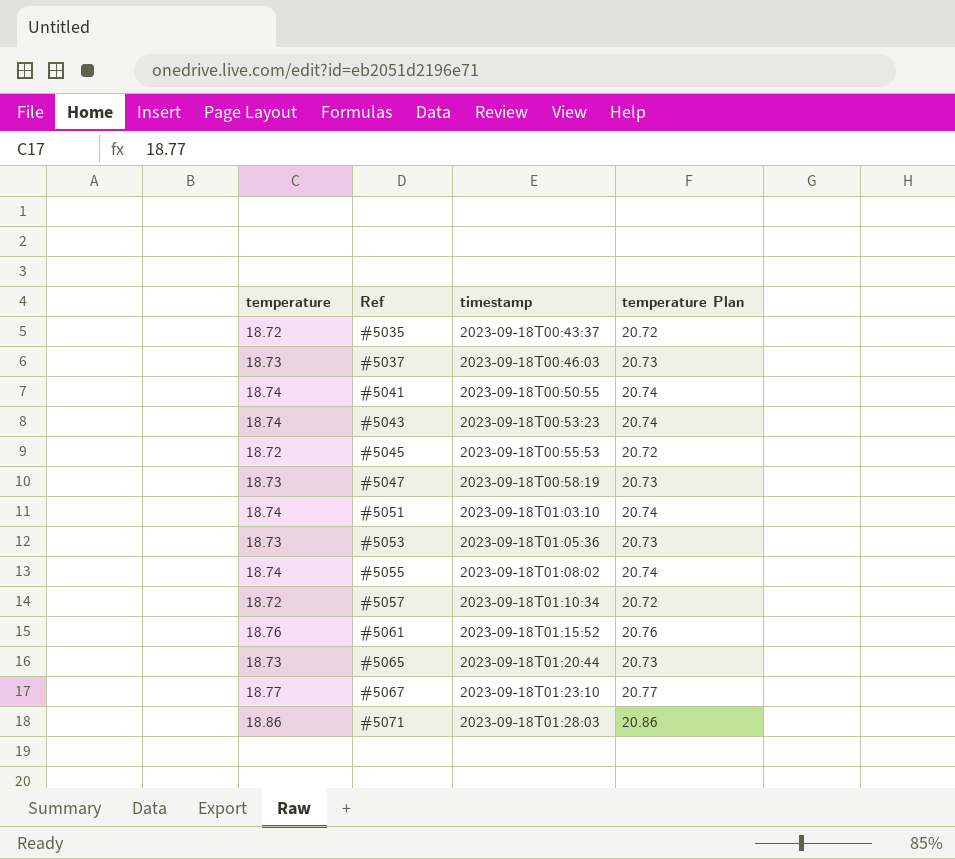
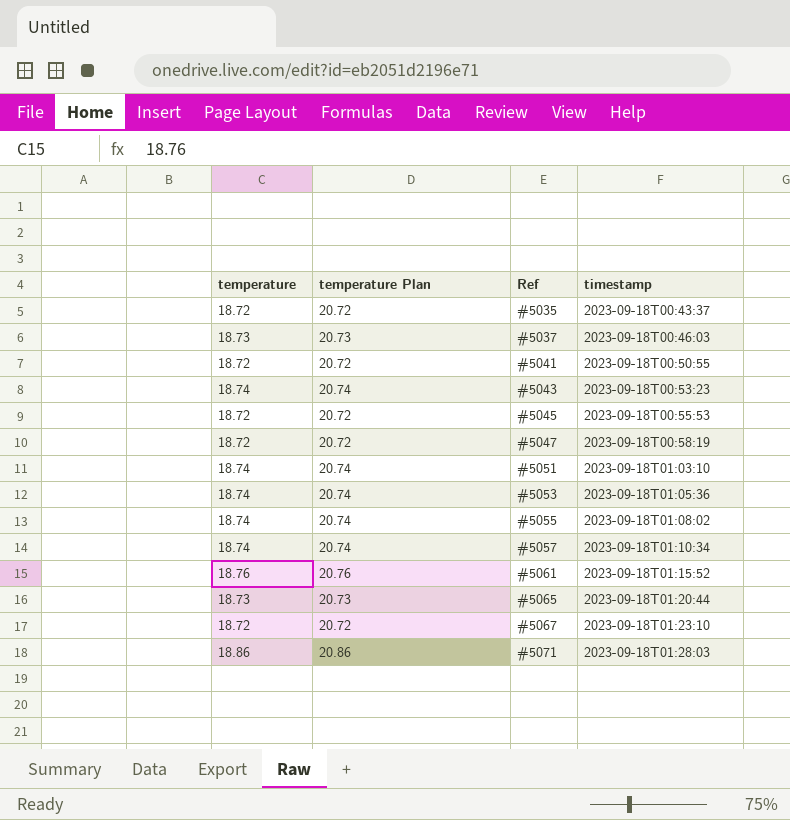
column temperature Plan | position: 4 -> 2
#5041 | temperature: 18.74 -> 18.72
#5041 | temperature Plan: 20.74 -> 20.72
#5047 | temperature: 18.73 -> 18.72
#5047 | temperature Plan: 20.73 -> 20.72
#5053 | temperature: 18.73 -> 18.74
#5053 | temperature Plan: 20.73 -> 20.74
#5057 | temperature: 18.72 -> 18.74
#5057 | temperature Plan: 20.72 -> 20.74
#5067 | temperature: 18.77 -> 18.72
#5067 | temperature Plan: 20.77 -> 20.72

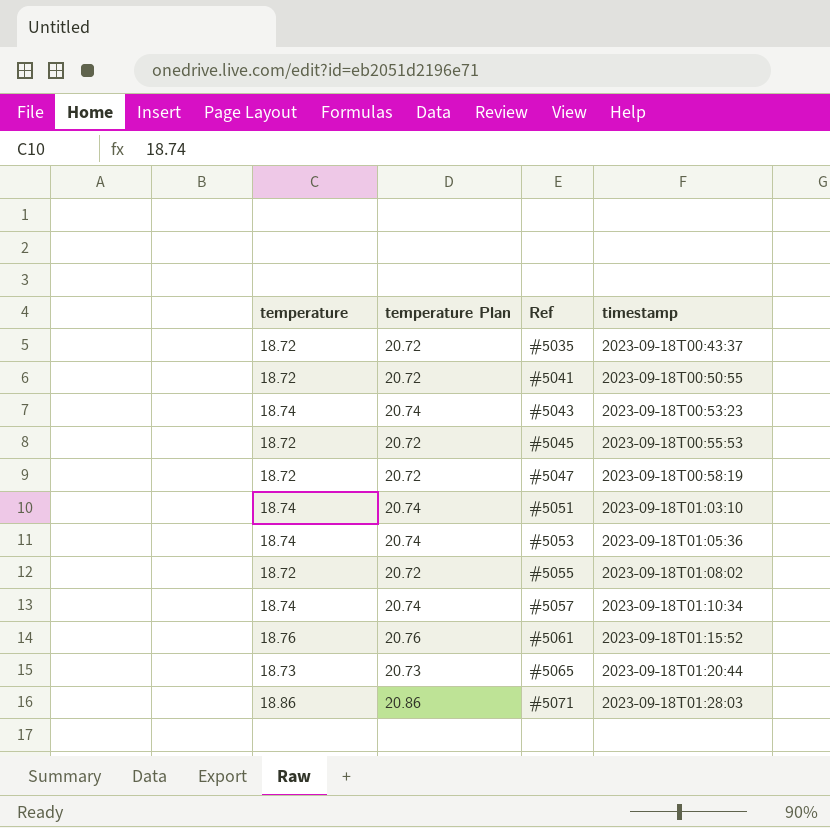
row #5037: 18.73 | 20.73 | 2023-09-18T00:46:03 -> none
row #5067: 18.72 | 20.72 | 2023-09-18T01:23:10 -> none
#5055 | temperature: 18.74 -> 18.72
#5055 | temperature Plan: 20.74 -> 20.72

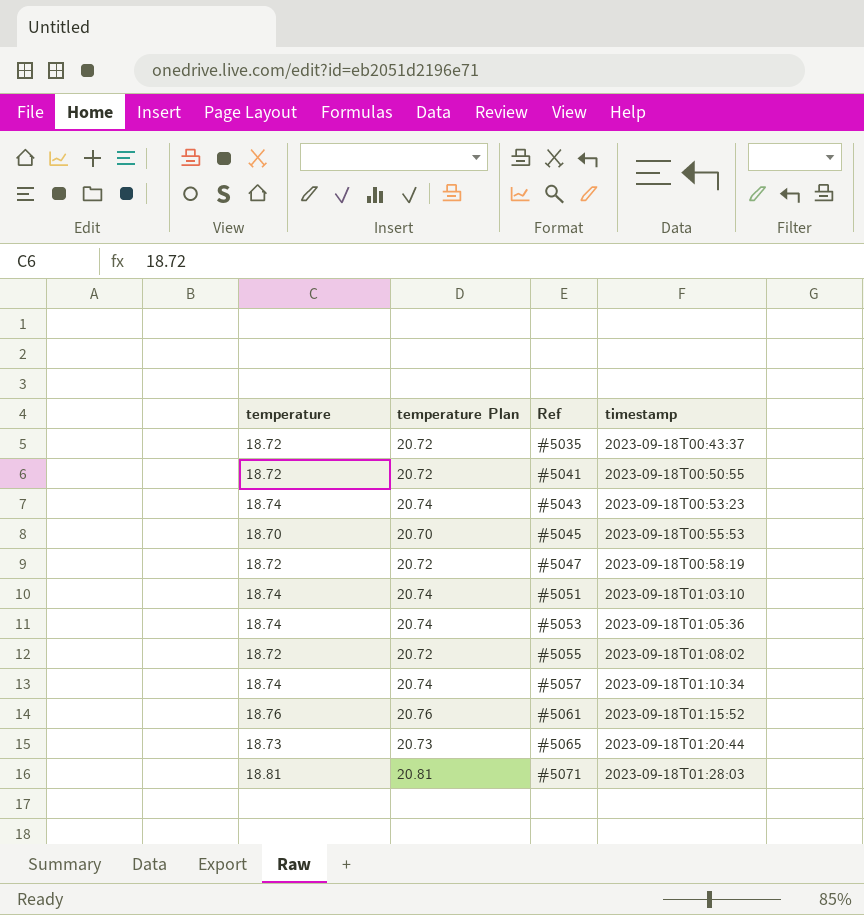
#5045 | temperature: 18.72 -> 18.70
#5045 | temperature Plan: 20.72 -> 20.70
#5071 | temperature: 18.86 -> 18.81
#5071 | temperature Plan: 20.86 -> 20.81

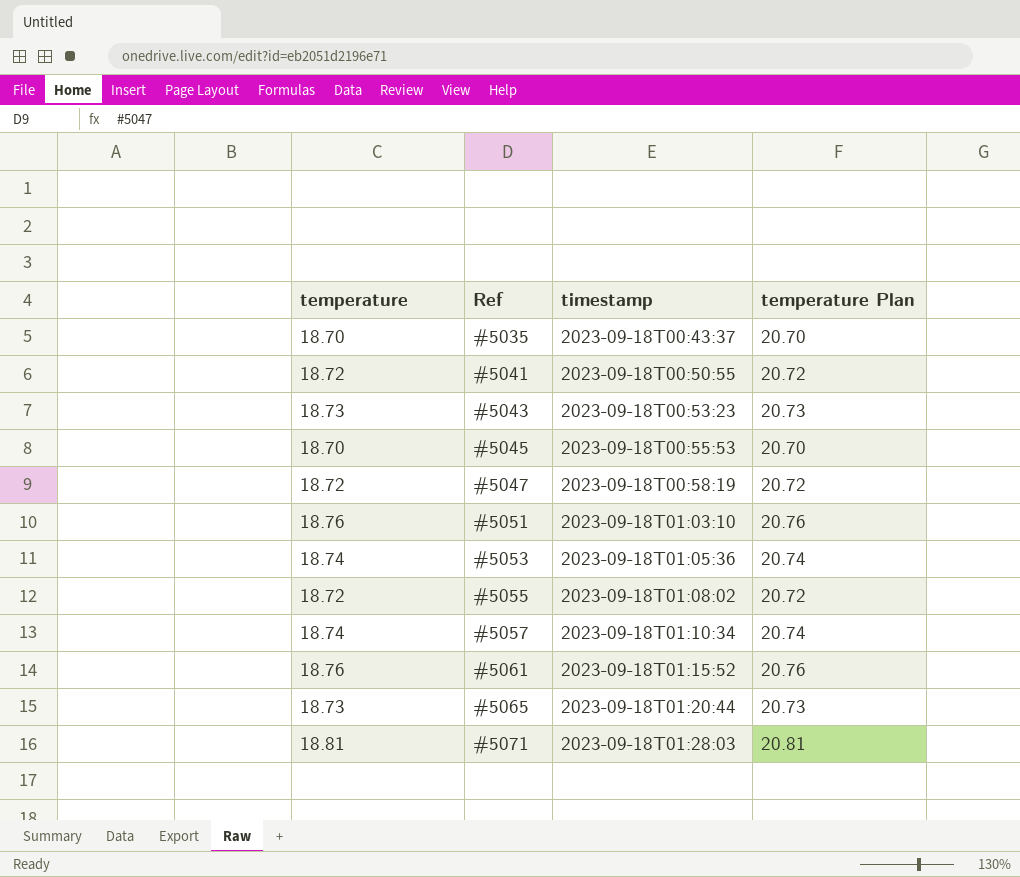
column temperature Plan | position: 2 -> 4
#5035 | temperature: 18.72 -> 18.70
#5035 | temperature Plan: 20.72 -> 20.70
#5043 | temperature: 18.74 -> 18.73
#5043 | temperature Plan: 20.74 -> 20.73
#5051 | temperature: 18.74 -> 18.76
#5051 | temperature Plan: 20.74 -> 20.76

